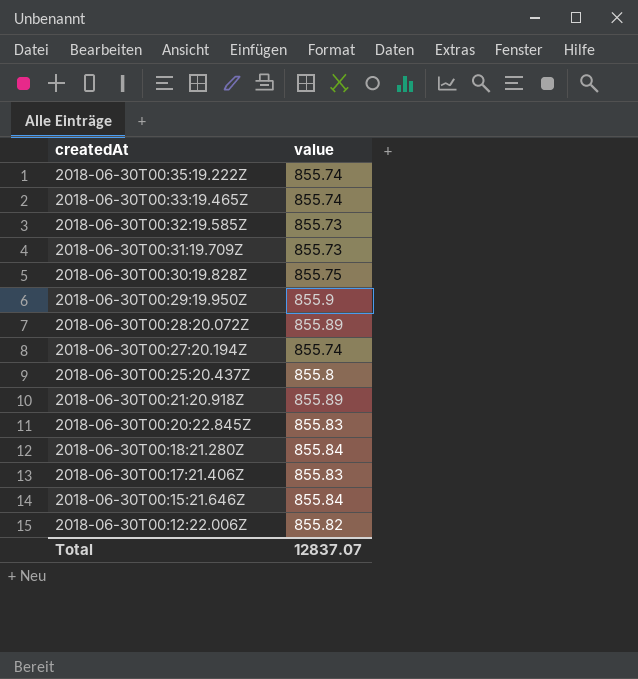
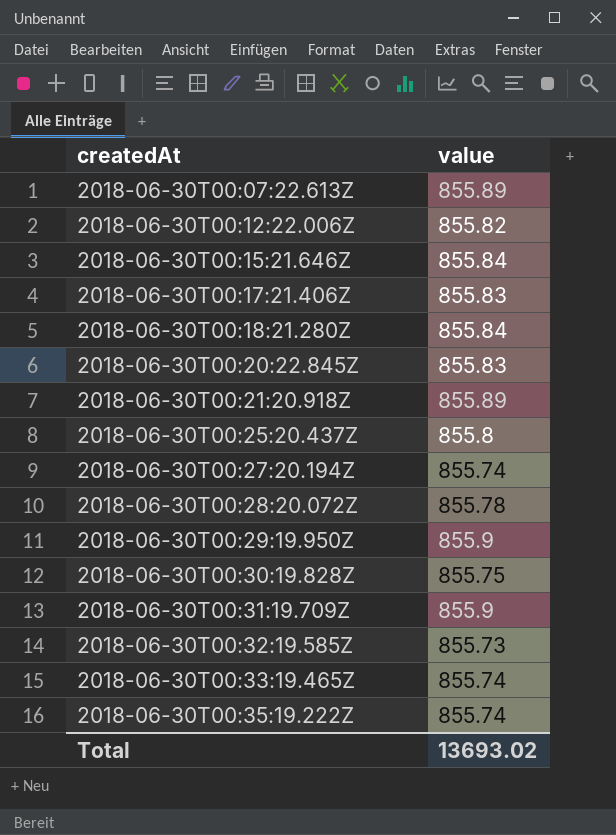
row order: createdAt descending -> createdAt ascending
row 2018-06-30T00:07:22.613Z: none -> 855.89
2018-06-30T00:28:20.072Z | value: 855.89 -> 855.78
2018-06-30T00:31:19.709Z | value: 855.73 -> 855.9
Total | value: 12837.07 -> 13693.02

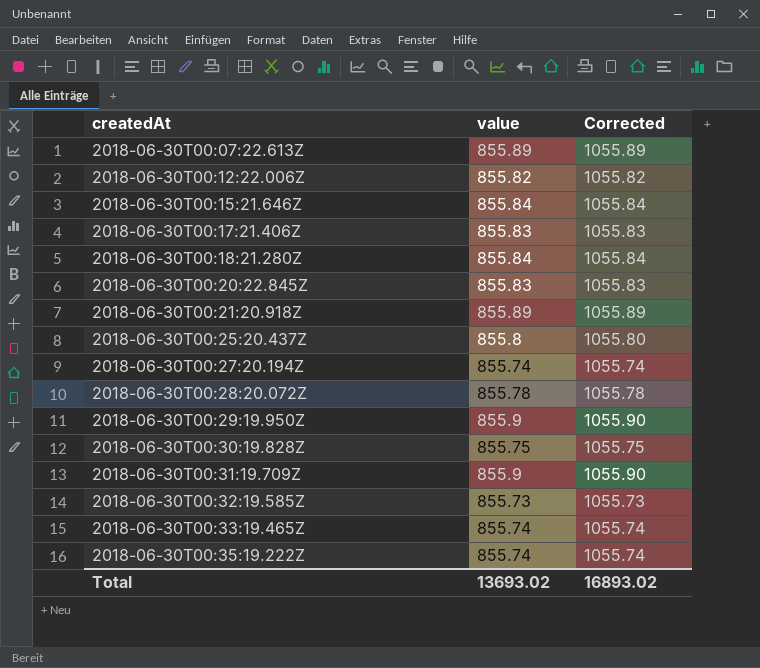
column Corrected | formula: none -> [value] + 200

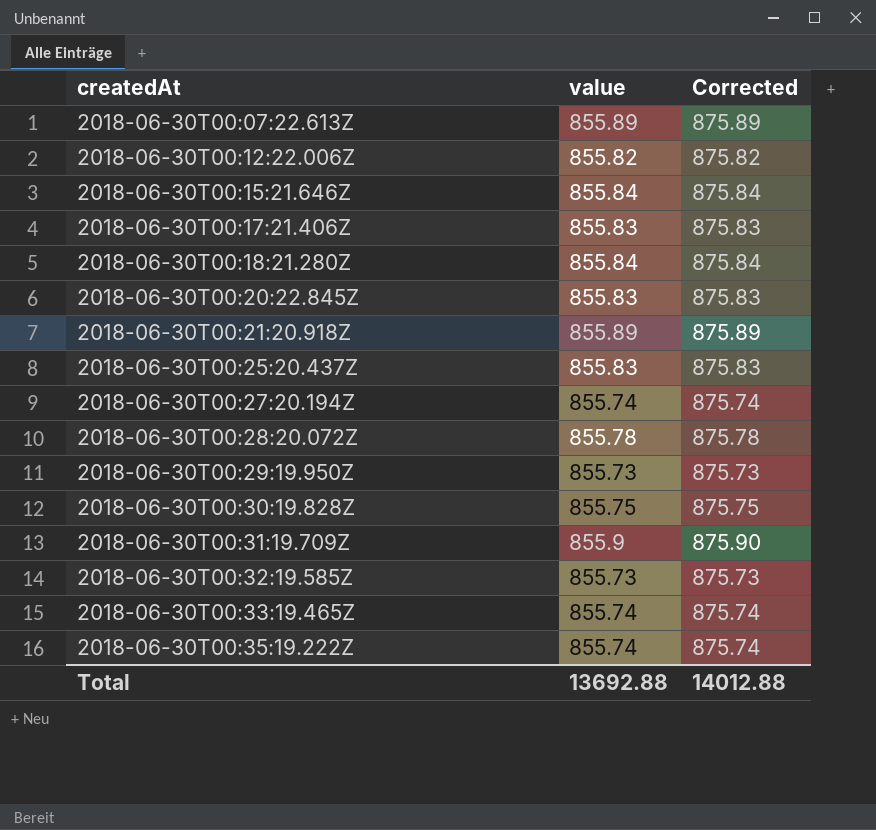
column Corrected | formula: [value] + 200 -> [value] + 20
2018-06-30T00:25:20.437Z | value: 855.8 -> 855.83
2018-06-30T00:29:19.950Z | value: 855.9 -> 855.73
Total | value: 13693.02 -> 13692.88
Total | Corrected: 16893.02 -> 14012.88

